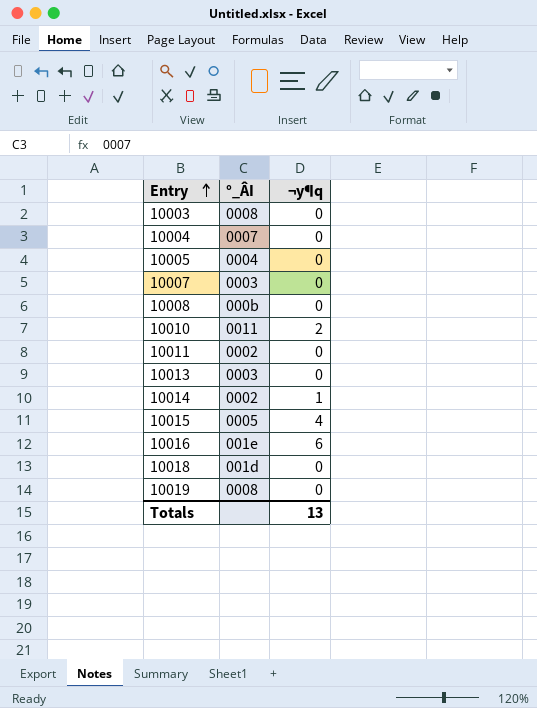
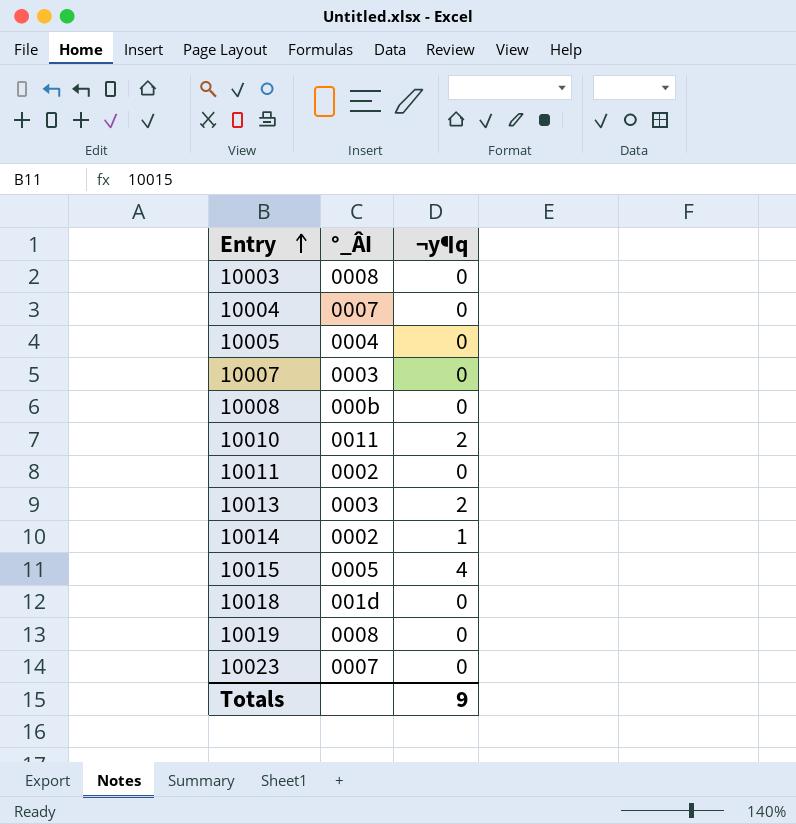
row 10016: 001e | 6 -> none
10013 | ¬y¶q: 0 -> 2
row 10023: none -> 0007 | 0
Totals | ¬y¶q: 13 -> 9

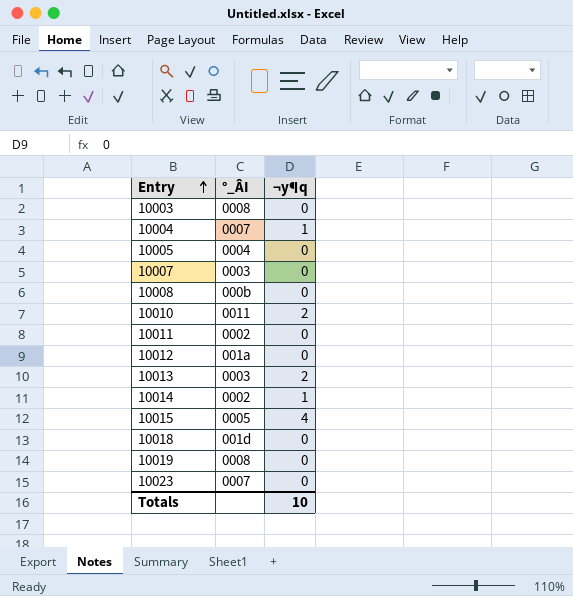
10004 | ¬y¶q: 0 -> 1
row 10012: none -> 001a | 0
Totals | ¬y¶q: 9 -> 10

